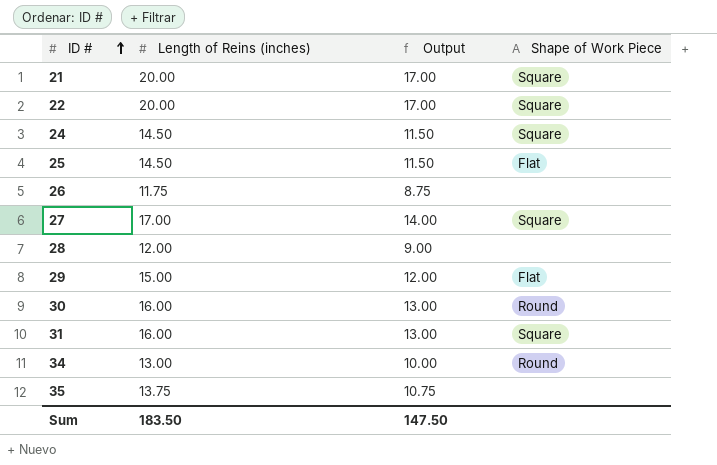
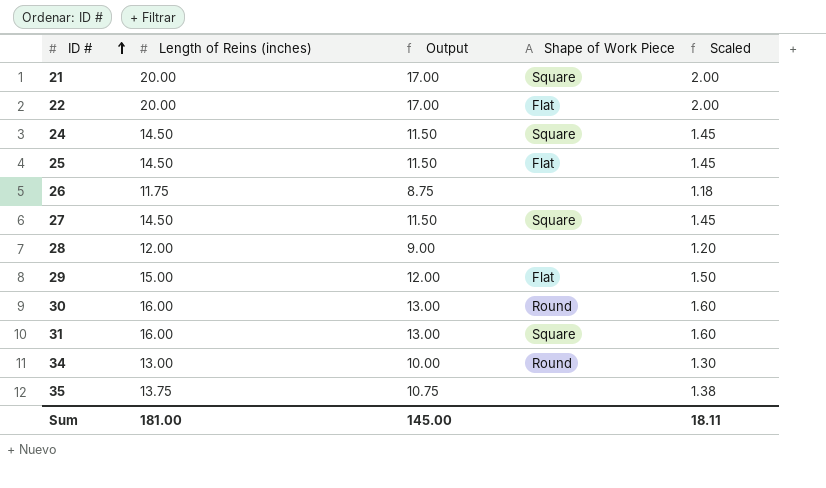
column Scaled | formula: none -> [Length of Reins (inches)] * 0.1
22 | Shape of Work Piece: Square -> Flat
27 | Length of Reins (inches): 17.00 -> 14.50
27 | Output: 14.00 -> 11.50
Sum | Length of Reins (inches): 183.50 -> 181.00
Sum | Output: 147.50 -> 145.00

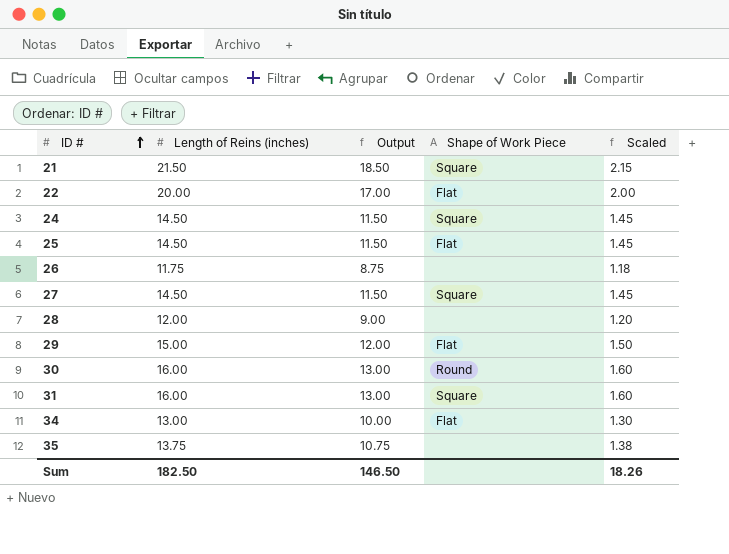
21 | Length of Reins (inches): 20.00 -> 21.50
21 | Output: 17.00 -> 18.50
21 | Scaled: 2.00 -> 2.15
34 | Shape of Work Piece: Round -> Flat
Sum | Length of Reins (inches): 181.00 -> 182.50
Sum | Output: 145.00 -> 146.50
Sum | Scaled: 18.11 -> 18.26

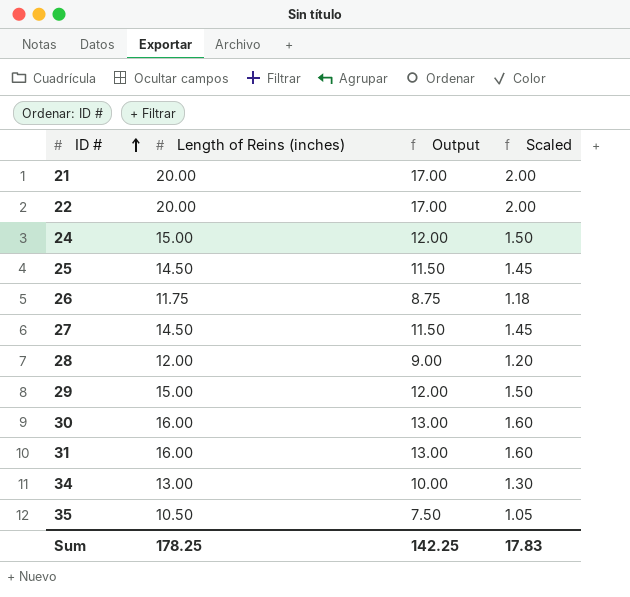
column Shape of Work Piece | position: 4 -> none
21 | Length of Reins (inches): 21.50 -> 20.00
21 | Output: 18.50 -> 17.00
21 | Scaled: 2.15 -> 2.00
24 | Length of Reins (inches): 14.50 -> 15.00
24 | Output: 11.50 -> 12.00
24 | Scaled: 1.45 -> 1.50
35 | Length of Reins (inches): 13.75 -> 10.50
35 | Output: 10.75 -> 7.50
35 | Scaled: 1.38 -> 1.05
Sum | Length of Reins (inches): 182.50 -> 178.25
Sum | Output: 146.50 -> 142.25
Sum | Scaled: 18.26 -> 17.83

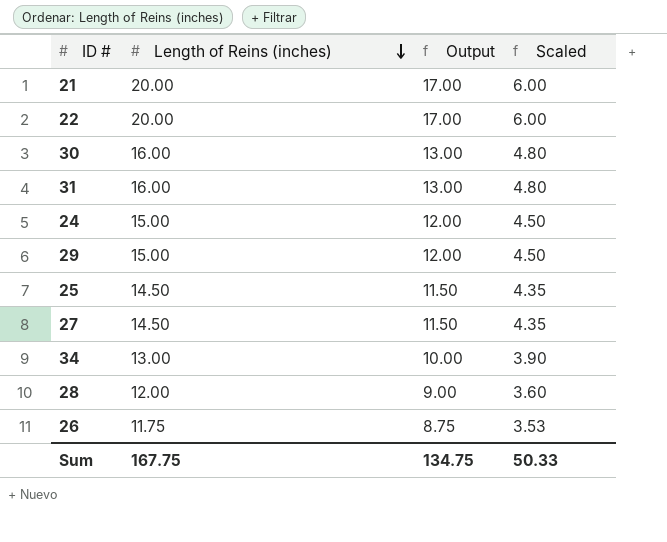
row order: ID # ascending -> Length of Reins (inches) descending
column Scaled | formula: [Length of Reins (inches)] * 0.1 -> [Length of Reins (inches)] * 0.3
row 35: 10.50 | 7.50 | 1.05 -> none
Sum | Length of Reins (inches): 178.25 -> 167.75
Sum | Output: 142.25 -> 134.75
Sum | Scaled: 17.83 -> 50.33

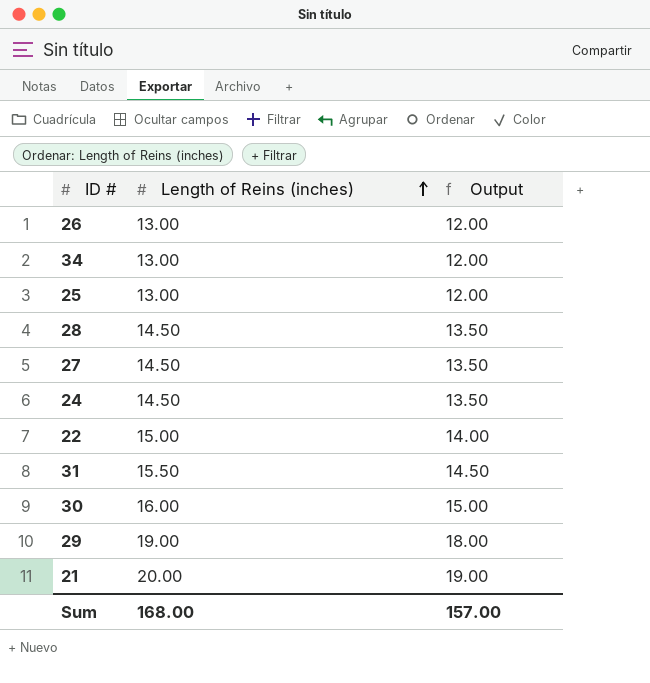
row order: Length of Reins (inches) descending -> Length of Reins (inches) ascending
column Scaled | formula: [Length of Reins (inches)] * 0.3 -> none
column Output | formula: [Length of Reins (inches)] - 3 -> [Length of Reins (inches)] - 1
26 | Length of Reins (inches): 11.75 -> 13.00
25 | Length of Reins (inches): 14.50 -> 13.00
28 | Length of Reins (inches): 12.00 -> 14.50
24 | Length of Reins (inches): 15.00 -> 14.50
22 | Length of Reins (inches): 20.00 -> 15.00
31 | Length of Reins (inches): 16.00 -> 15.50
29 | Length of Reins (inches): 15.00 -> 19.00
Sum | Length of Reins (inches): 167.75 -> 168.00
Sum | Output: 134.75 -> 157.00

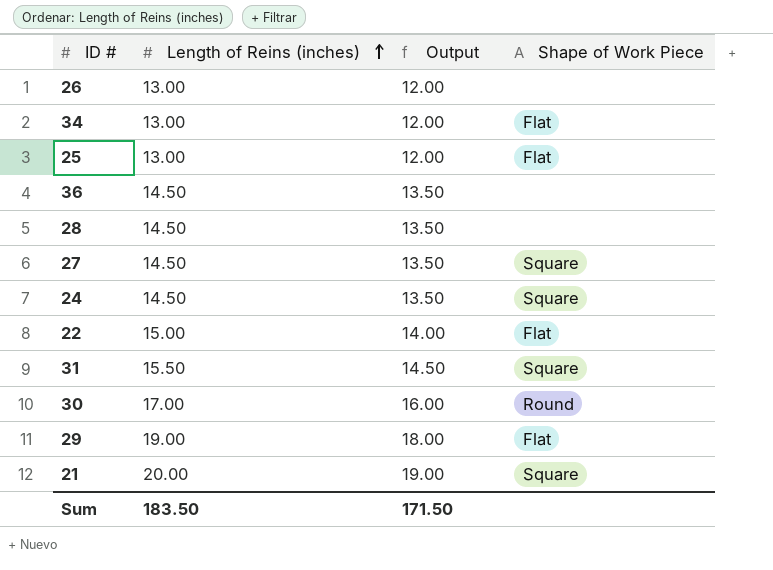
column Shape of Work Piece | position: none -> 4
row 36: none -> 14.50 | 13.50 | none
30 | Length of Reins (inches): 16.00 -> 17.00
30 | Output: 15.00 -> 16.00
Sum | Length of Reins (inches): 168.00 -> 183.50
Sum | Output: 157.00 -> 171.50

